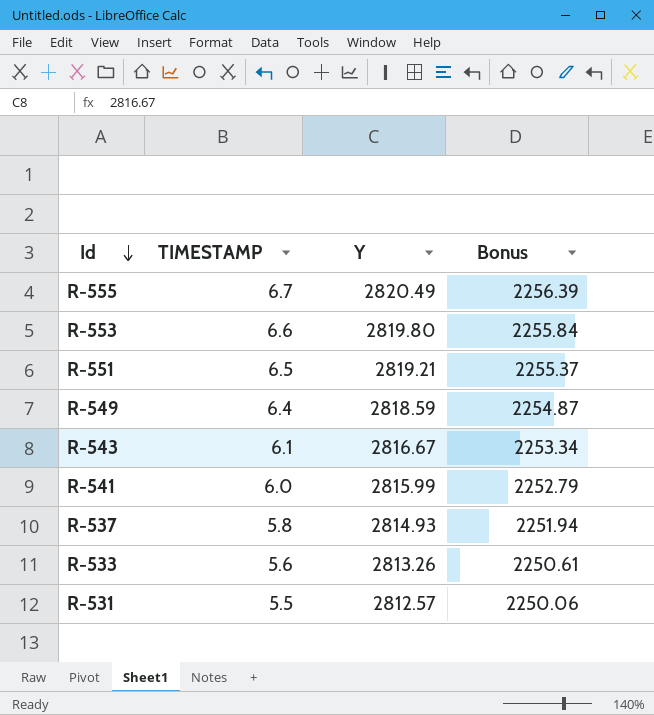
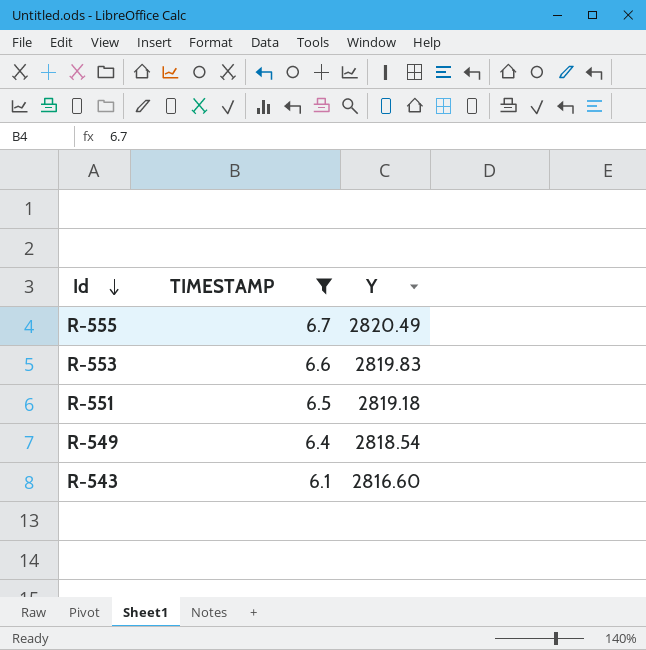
filter: none -> TIMESTAMP >= 6.1
column Bonus | formula: [Y] * 0.8 -> none
R-553 | Y: 2819.80 -> 2819.83
R-551 | Y: 2819.21 -> 2819.18
R-549 | Y: 2818.59 -> 2818.54
R-543 | Y: 2816.67 -> 2816.60

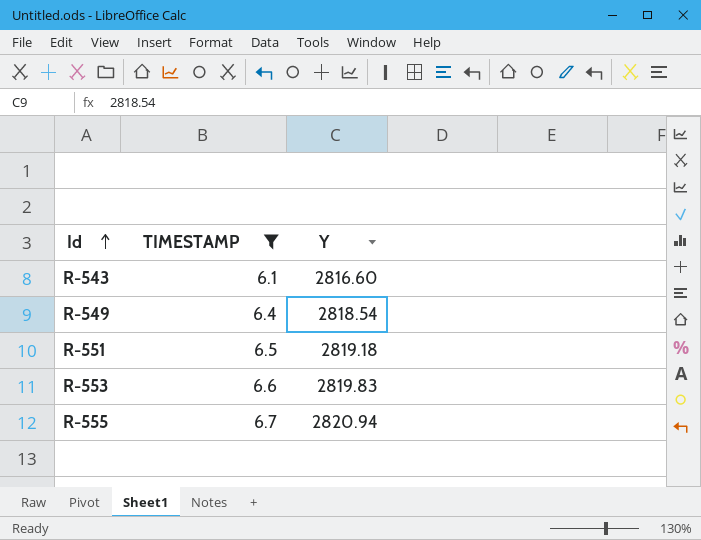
row order: Id descending -> Id ascending
R-555 | Y: 2820.49 -> 2820.94

